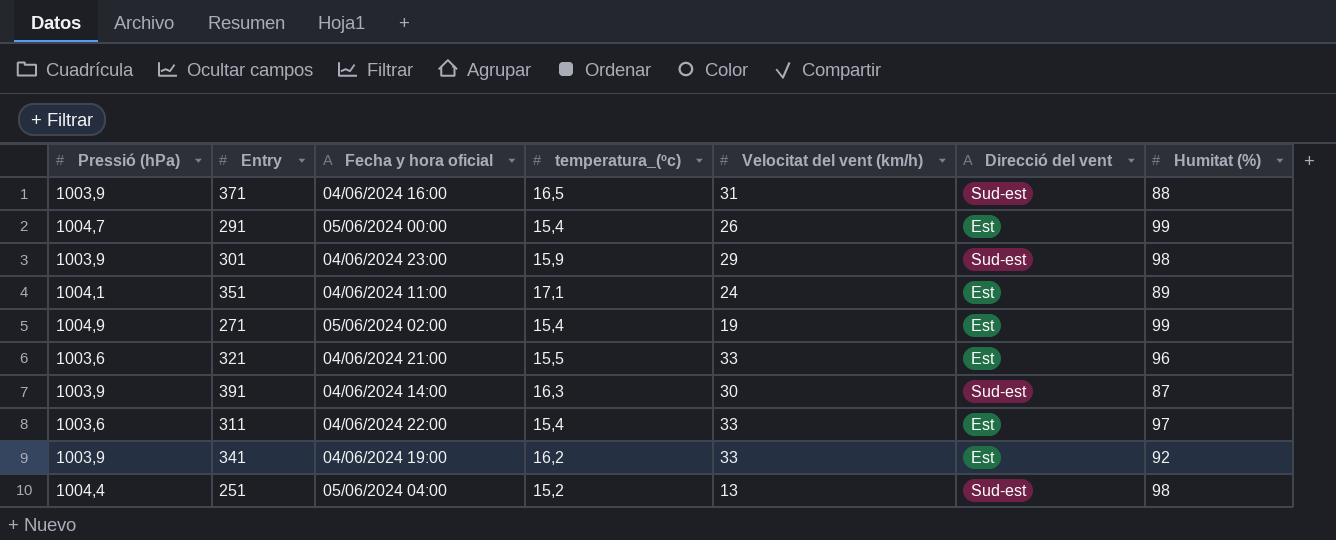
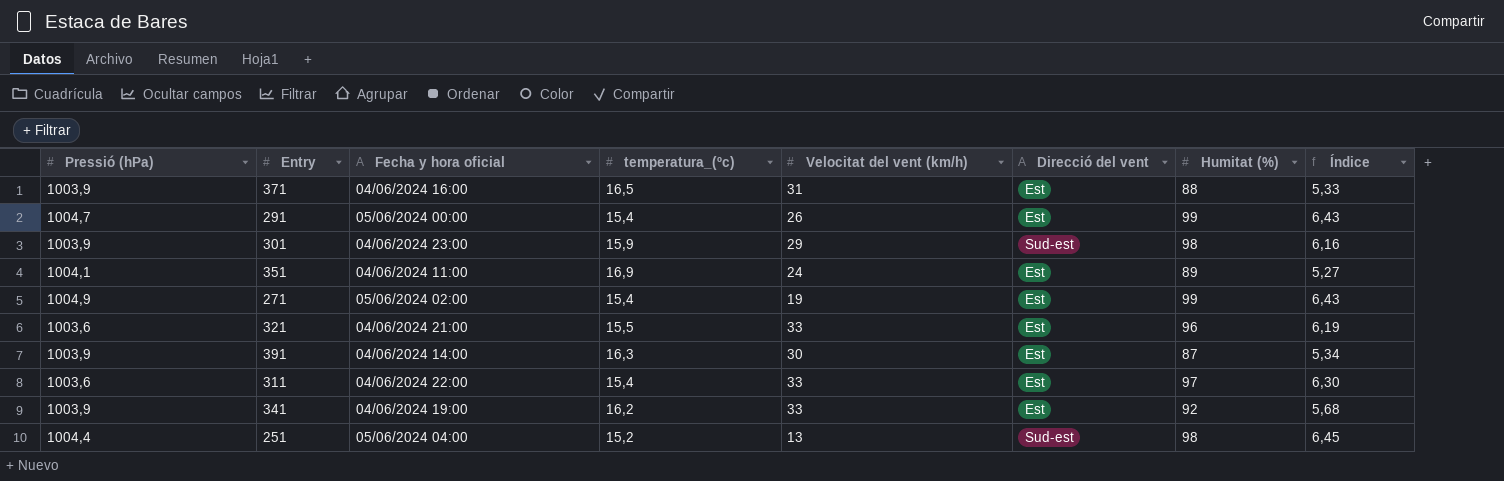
column Índice | formula: none -> [Humitat (%)] / [temperatura_(ºc)]
371 | Direcció del vent: Sud-est -> Est
351 | temperatura_(ºc): 17,1 -> 16,9
391 | Direcció del vent: Sud-est -> Est

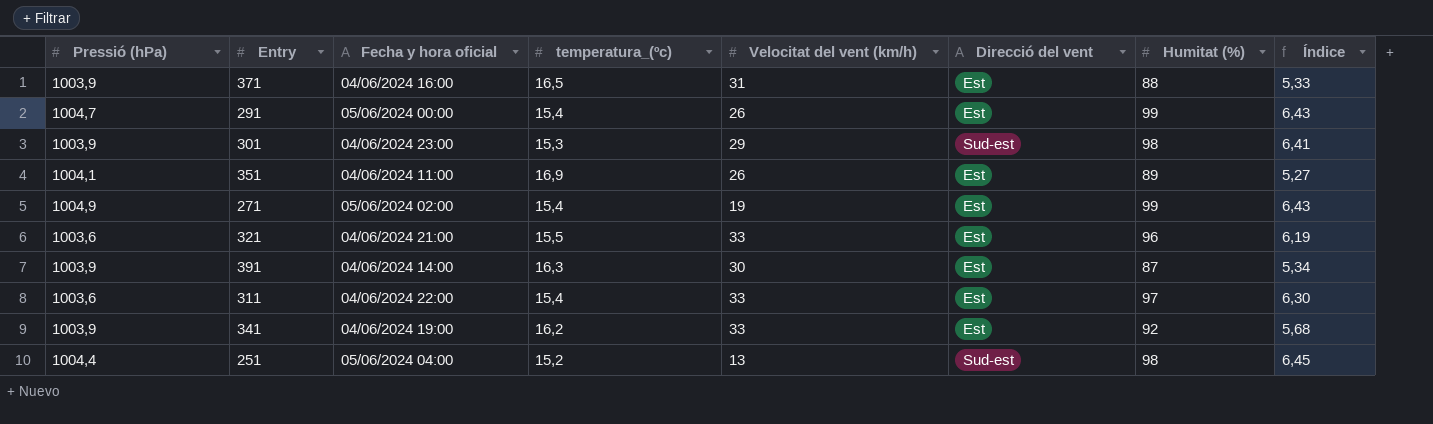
301 | temperatura_(ºc): 15,9 -> 15,3
301 | Índice: 6,16 -> 6,41
351 | Velocitat del vent (km/h): 24 -> 26

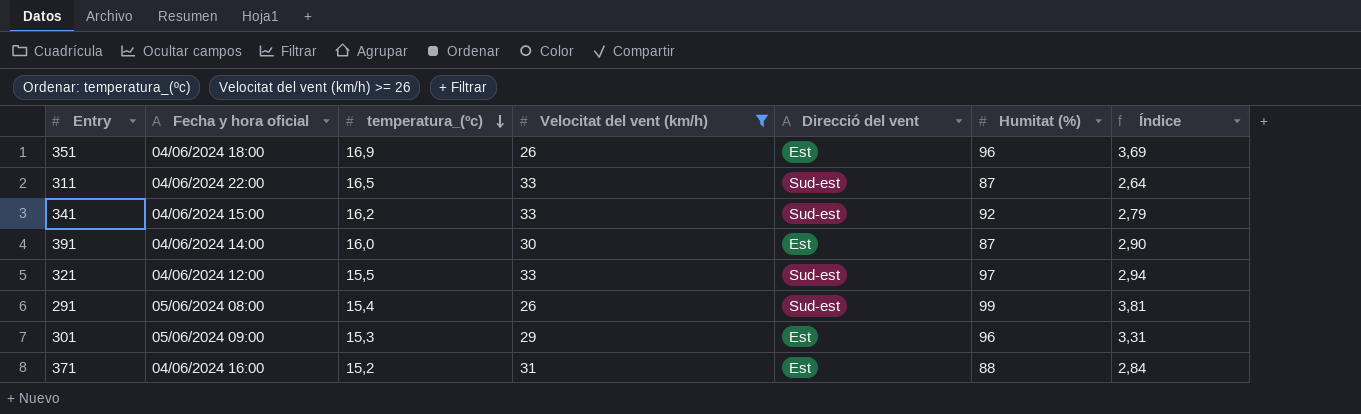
filter: none -> Velocitat del vent (km/h) >= 26
row order: none -> temperatura_(ºc) descending
column Pressió (hPa) | position: 1 -> none
column Índice | formula: [Humitat (%)] / [temperatura_(ºc)] -> [Humitat (%)] / [Velocitat del vent (km/h)]
351 | Fecha y hora oficial: 04/06/2024 11:00 -> 04/06/2024 18:00
351 | Humitat (%): 89 -> 96
311 | temperatura_(ºc): 15,4 -> 16,5
311 | Direcció del vent: Est -> Sud-est
311 | Humitat (%): 97 -> 87
341 | Fecha y hora oficial: 04/06/2024 19:00 -> 04/06/2024 15:00
341 | Direcció del vent: Est -> Sud-est
391 | temperatura_(ºc): 16,3 -> 16,0
321 | Fecha y hora oficial: 04/06/2024 21:00 -> 04/06/2024 12:00
321 | Direcció del vent: Est -> Sud-est
321 | Humitat (%): 96 -> 97
291 | Fecha y hora oficial: 05/06/2024 00:00 -> 05/06/2024 08:00
291 | Direcció del vent: Est -> Sud-est
301 | Fecha y hora oficial: 04/06/2024 23:00 -> 05/06/2024 09:00
301 | Direcció del vent: Sud-est -> Est
301 | Humitat (%): 98 -> 96
371 | temperatura_(ºc): 16,5 -> 15,2

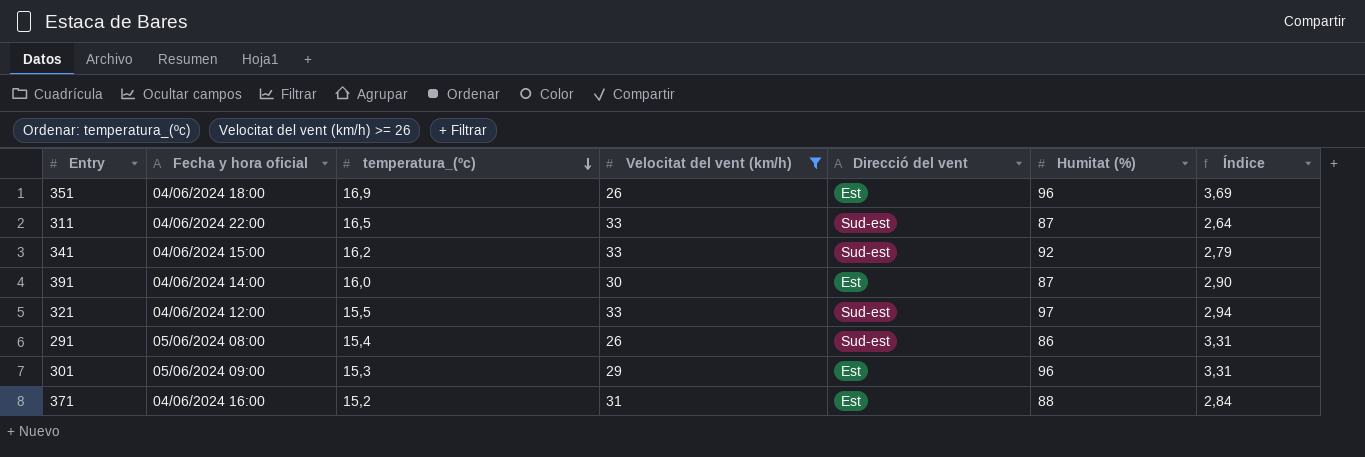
291 | Humitat (%): 99 -> 86
291 | Índice: 3,81 -> 3,31

